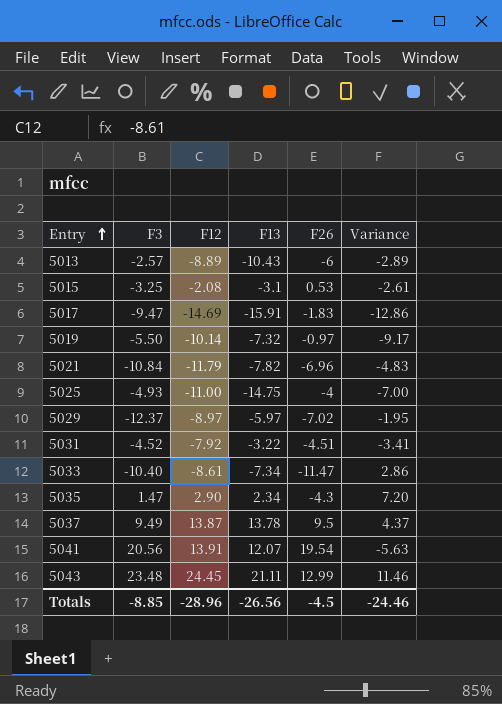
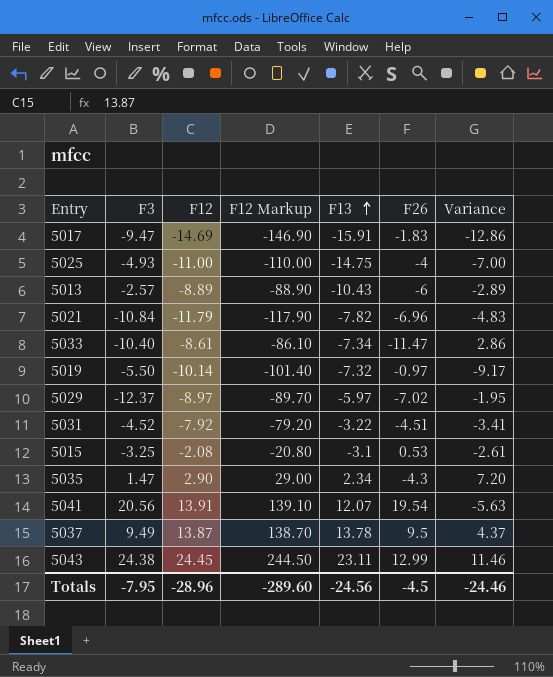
row order: Entry ascending -> F13 ascending
column F12 Markup | formula: none -> [F12] * 10
5043 | F3: 23.48 -> 24.38
5043 | F13: 21.11 -> 23.11
Totals | F3: -8.85 -> -7.95
Totals | F13: -26.56 -> -24.56

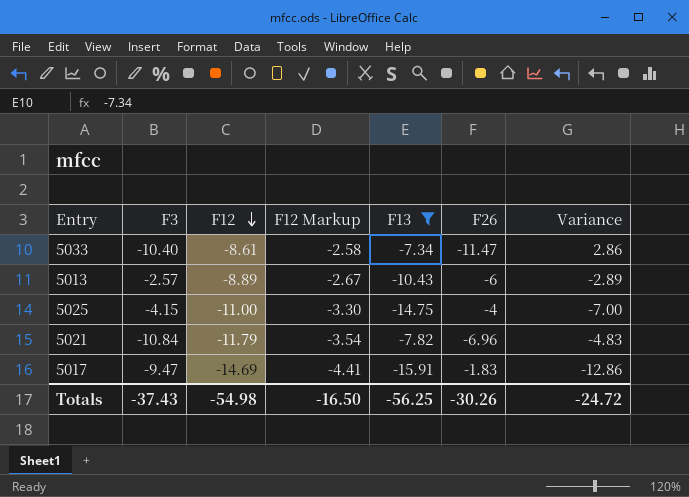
filter: none -> F13 <= -7.34
row order: F13 ascending -> F12 descending
column F12 Markup | formula: [F12] * 10 -> [F12] * 0.3
5025 | F3: -4.93 -> -4.15
Totals | F3: -7.95 -> -37.43
Totals | F12: -28.96 -> -54.98
Totals | F12 Markup: -289.60 -> -16.50
Totals | F13: -24.56 -> -56.25
Totals | F26: -4.5 -> -30.26
Totals | Variance: -24.46 -> -24.72

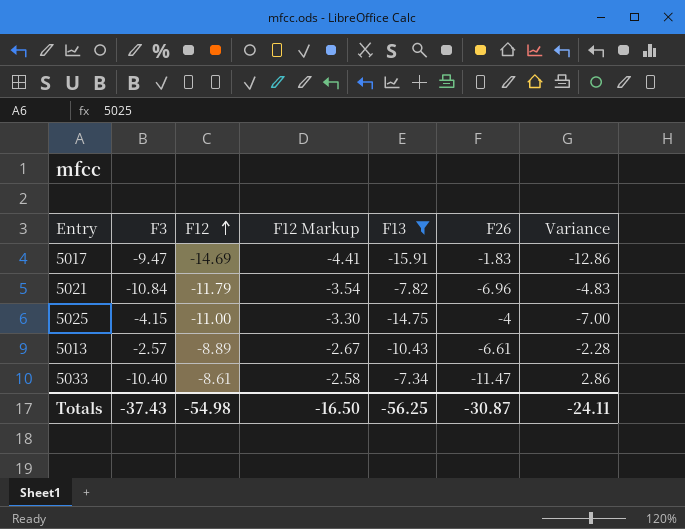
row order: F12 descending -> F12 ascending
5013 | F26: -6 -> -6.61
5013 | Variance: -2.89 -> -2.28
Totals | F26: -30.26 -> -30.87
Totals | Variance: -24.72 -> -24.11

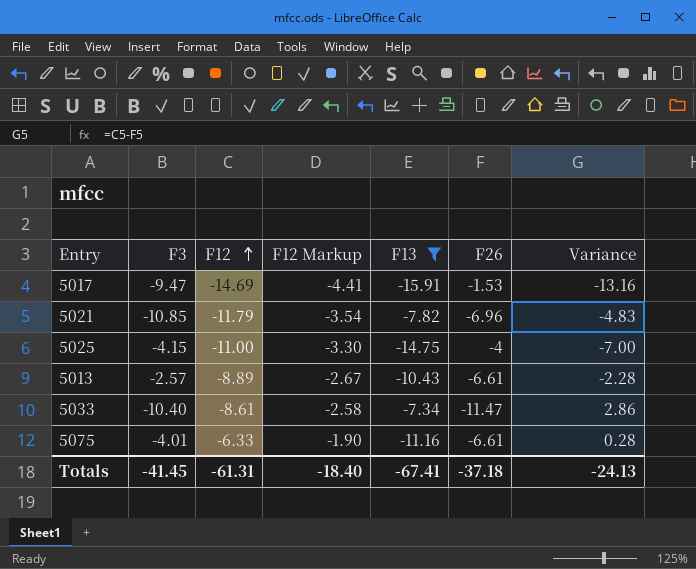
5017 | F26: -1.83 -> -1.53
5017 | Variance: -12.86 -> -13.16
5021 | F3: -10.84 -> -10.85
row 5075: none -> -4.01 | -6.33 | -1.90 | -11.16 | -6.61 | 0.28
Totals | F3: -37.43 -> -41.45
Totals | F12: -54.98 -> -61.31
Totals | F12 Markup: -16.50 -> -18.40
Totals | F13: -56.25 -> -67.41
Totals | F26: -30.87 -> -37.18
Totals | Variance: -24.11 -> -24.13

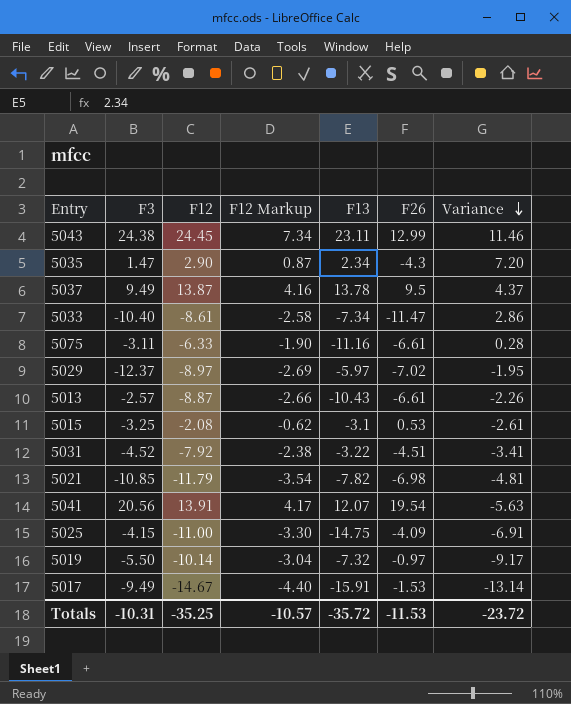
filter: F13 <= -7.34 -> none
row order: F12 ascending -> Variance descending
5075 | F3: -4.01 -> -3.11
5013 | F12: -8.89 -> -8.87
5013 | F12 Markup: -2.67 -> -2.66
5013 | Variance: -2.28 -> -2.26
5021 | F26: -6.96 -> -6.98
5021 | Variance: -4.83 -> -4.81
5025 | F26: -4 -> -4.09
5025 | Variance: -7.00 -> -6.91
5017 | F3: -9.47 -> -9.49
5017 | F12: -14.69 -> -14.67
5017 | F12 Markup: -4.41 -> -4.40
5017 | Variance: -13.16 -> -13.14
Totals | F3: -41.45 -> -10.31
Totals | F12: -61.31 -> -35.25
Totals | F12 Markup: -18.40 -> -10.57
Totals | F13: -67.41 -> -35.72
Totals | F26: -37.18 -> -11.53
Totals | Variance: -24.13 -> -23.72

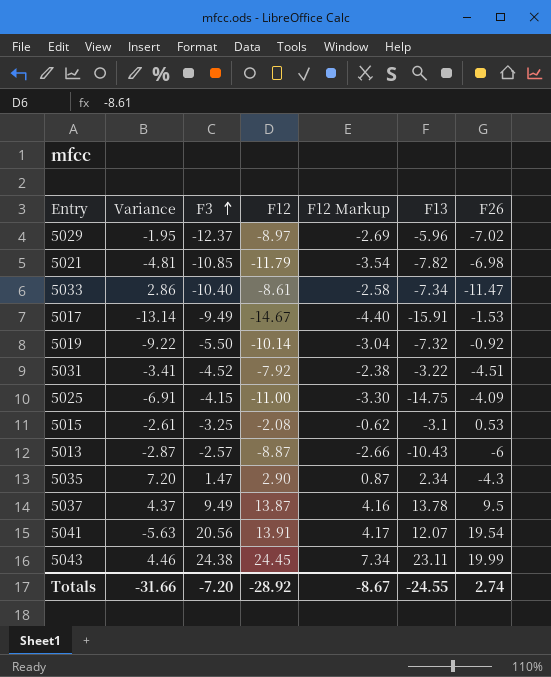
row order: Variance descending -> F3 ascending
column Variance | position: 7 -> 2
row 5075: -3.11 | -6.33 | -1.90 | -11.16 | -6.61 | 0.28 -> none
5029 | F13: -5.97 -> -5.96
5019 | Variance: -9.17 -> -9.22
5019 | F26: -0.97 -> -0.92
5013 | Variance: -2.26 -> -2.87
5013 | F26: -6.61 -> -6
5043 | Variance: 11.46 -> 4.46
5043 | F26: 12.99 -> 19.99
Totals | Variance: -23.72 -> -31.66
Totals | F3: -10.31 -> -7.20
Totals | F12: -35.25 -> -28.92
Totals | F12 Markup: -10.57 -> -8.67
Totals | F13: -35.72 -> -24.55
Totals | F26: -11.53 -> 2.74

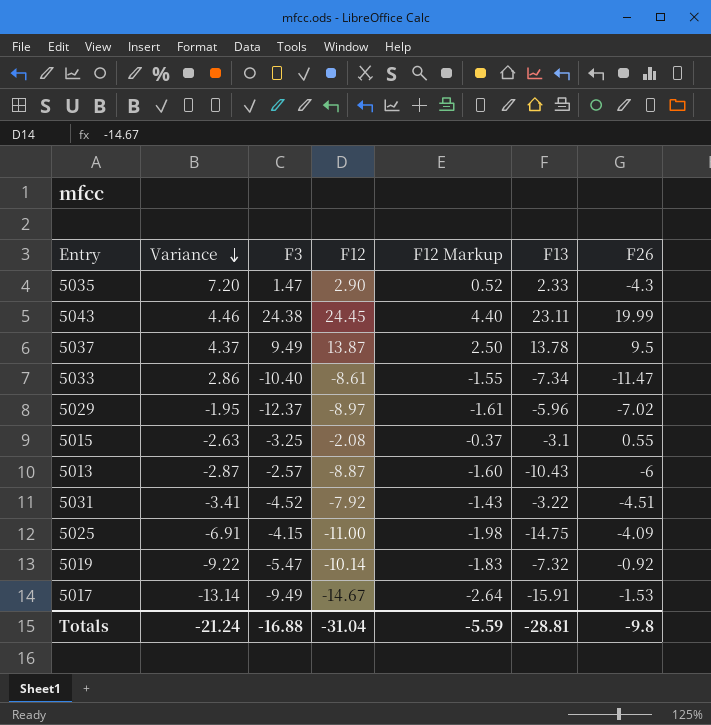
row order: F3 ascending -> Variance descending
column F12 Markup | formula: [F12] * 0.3 -> [F12] * 0.18
row 5021: -4.81 | -10.85 | -11.79 | -3.54 | -7.82 | -6.98 -> none
row 5041: -5.63 | 20.56 | 13.91 | 4.17 | 12.07 | 19.54 -> none
5035 | F13: 2.34 -> 2.33
5015 | Variance: -2.61 -> -2.63
5015 | F26: 0.53 -> 0.55
5019 | F3: -5.50 -> -5.47
Totals | Variance: -31.66 -> -21.24
Totals | F3: -7.20 -> -16.88
Totals | F12: -28.92 -> -31.04
Totals | F12 Markup: -8.67 -> -5.59
Totals | F13: -24.55 -> -28.81
Totals | F26: 2.74 -> -9.8

